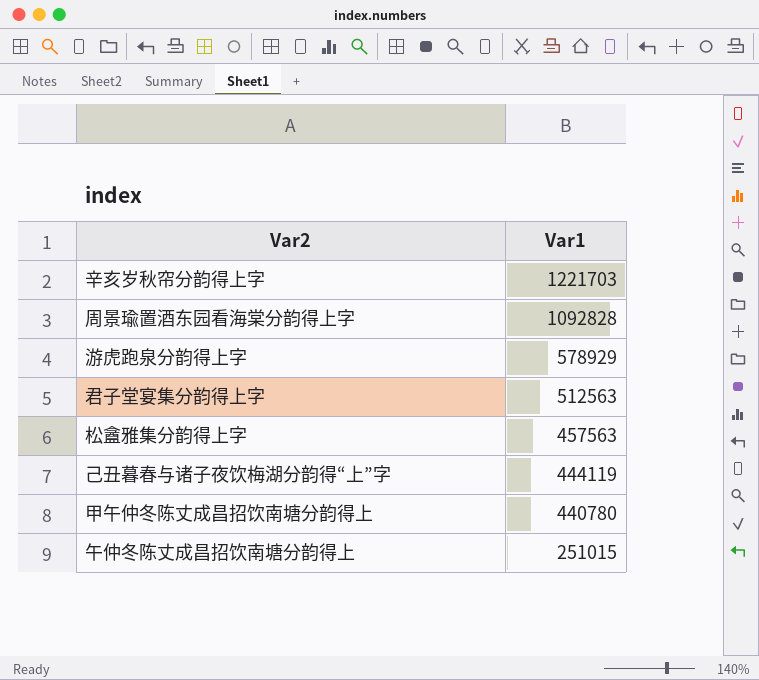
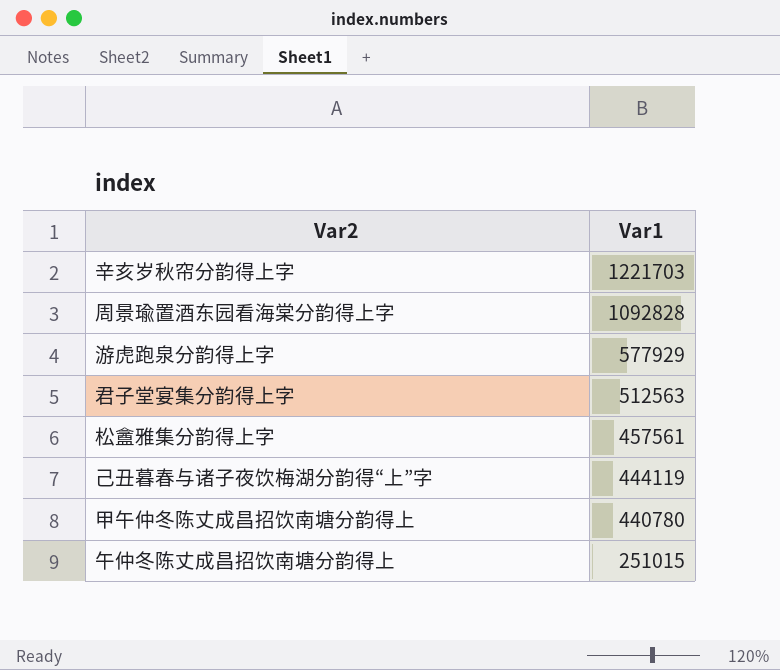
游虎跑泉分韵得上字 | Var1: 578929 -> 577929
松盦雅集分韵得上字 | Var1: 457563 -> 457561

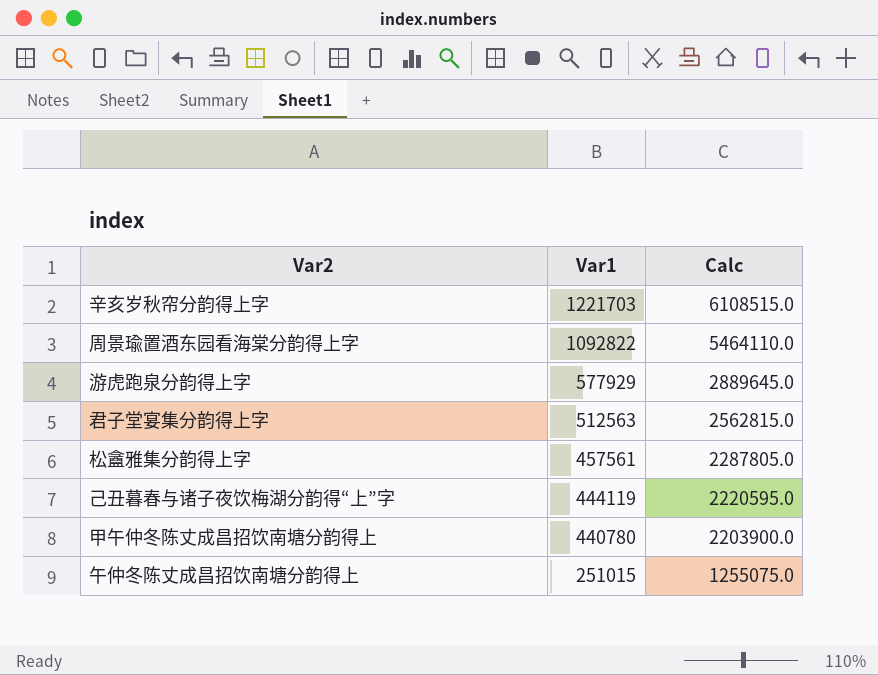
column Calc | formula: none -> [Var1] * 5
周景瑜置酒东园看海棠分韵得上字 | Var1: 1092828 -> 1092822

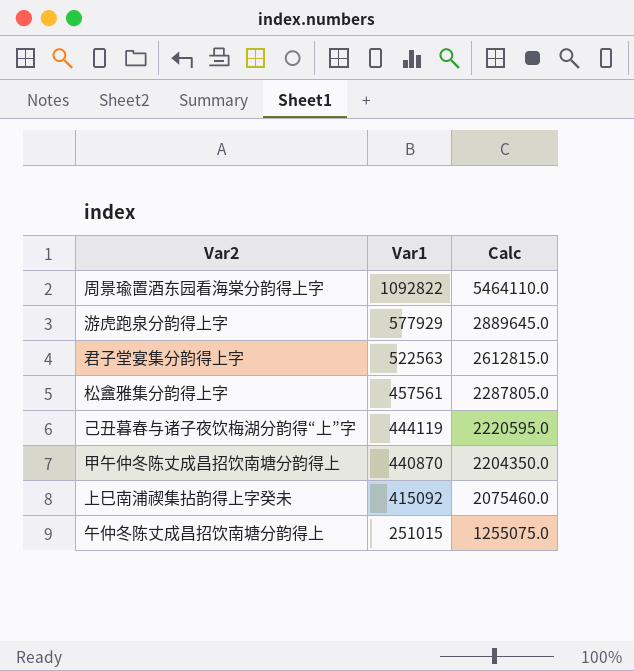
row 辛亥岁秋帘分韵得上字: 1221703 | 6108515.0 -> none
君子堂宴集分韵得上字 | Var1: 512563 -> 522563
君子堂宴集分韵得上字 | Calc: 2562815.0 -> 2612815.0
甲午仲冬陈丈成昌招饮南塘分韵得上 | Var1: 440780 -> 440870
甲午仲冬陈丈成昌招饮南塘分韵得上 | Calc: 2203900.0 -> 2204350.0
row 上巳南浦禊集拈韵得上字癸未: none -> 415092 | 2075460.0

